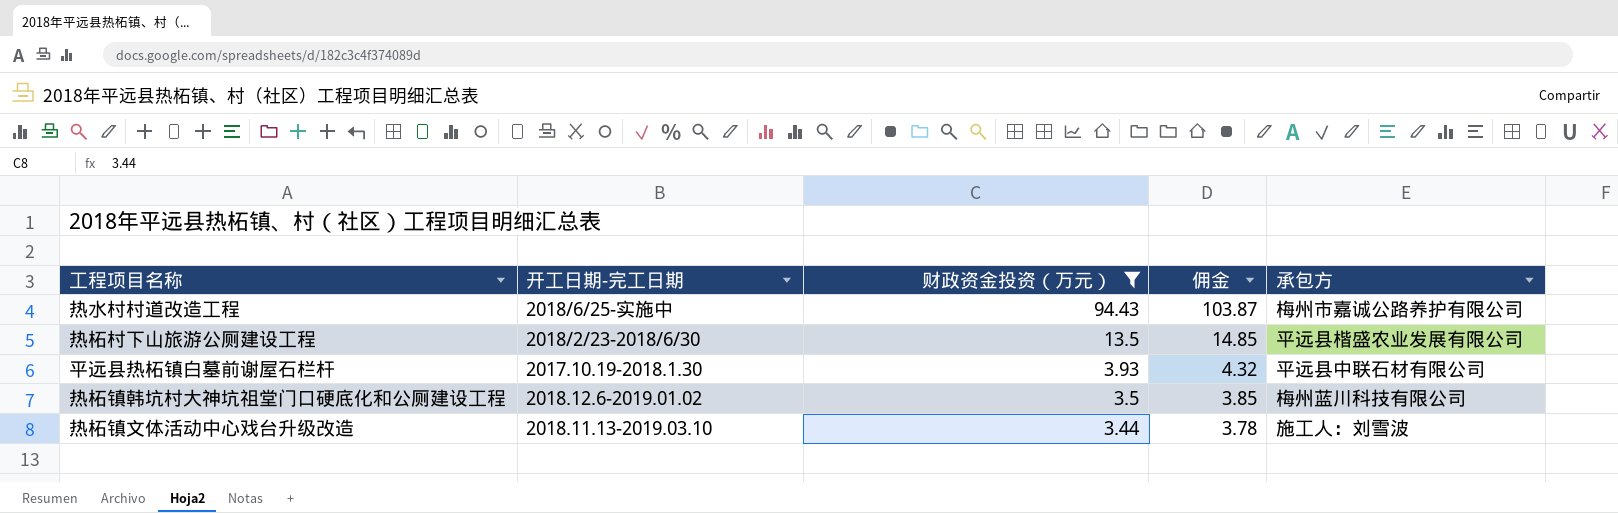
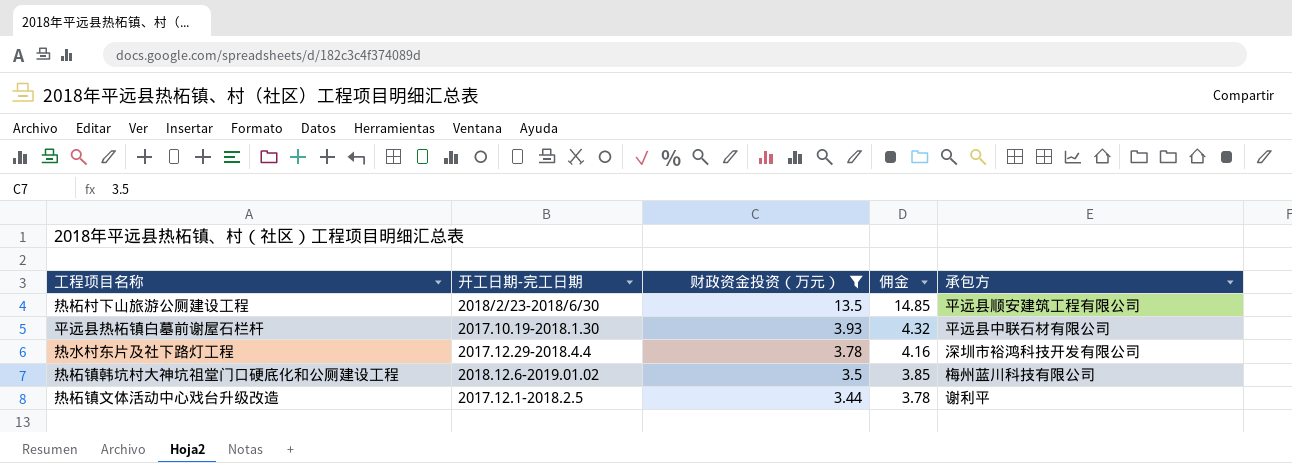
row 热水村村道改造工程: 2018/6/25-实施中 | 94.43 | 103.87 | 梅州市嘉诚公路养护有限公司 -> none
热柘村下山旅游公厕建设工程 | 承包方: 平远县楷盛农业发展有限公司 -> 平远县顺安建筑工程有限公司
row 热水村东片及社下路灯工程: none -> 2017.12.29-2018.4.4 | 3.78 | 4.16 | 深圳市裕鸿科技开发有限公司
热柘镇文体活动中心戏台升级改造 | 开工日期-完工日期: 2018.11.13-2019.03.10 -> 2017.12.1-2018.2.5
热柘镇文体活动中心戏台升级改造 | 承包方: 施工人：刘雪波 -> 谢利平

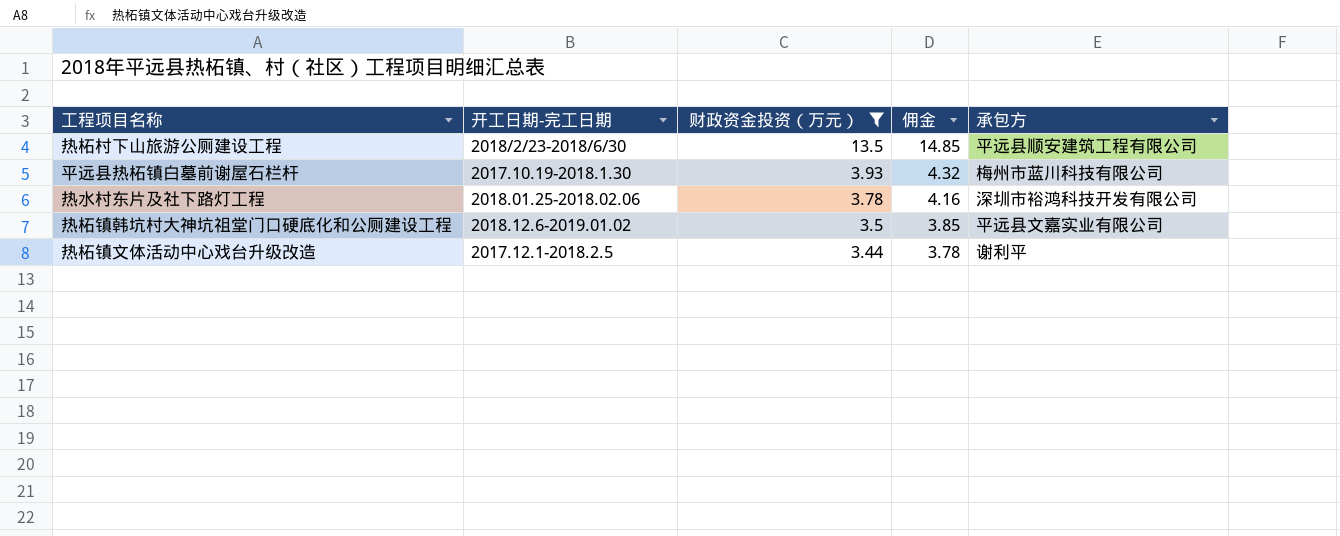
平远县热柘镇白墓前谢屋石栏杆 | 承包方: 平远县中联石材有限公司 -> 梅州市蓝川科技有限公司
热水村东片及社下路灯工程 | 开工日期-完工日期: 2017.12.29-2018.4.4 -> 2018.01.25-2018.02.06
热柘镇韩坑村大神坑祖堂门口硬底化和公厕建设工程 | 承包方: 梅州蓝川科技有限公司 -> 平远县文嘉实业有限公司

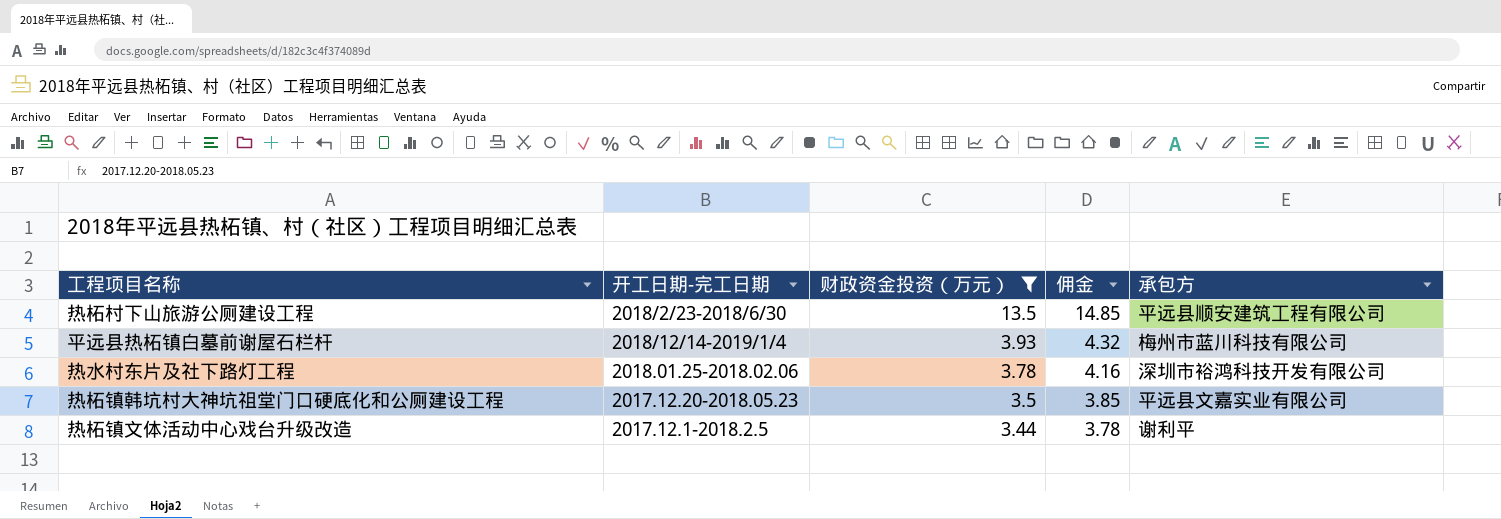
平远县热柘镇白墓前谢屋石栏杆 | 开工日期-完工日期: 2017.10.19-2018.1.30 -> 2018/12/14-2019/1/4
热柘镇韩坑村大神坑祖堂门口硬底化和公厕建设工程 | 开工日期-完工日期: 2018.12.6-2019.01.02 -> 2017.12.20-2018.05.23

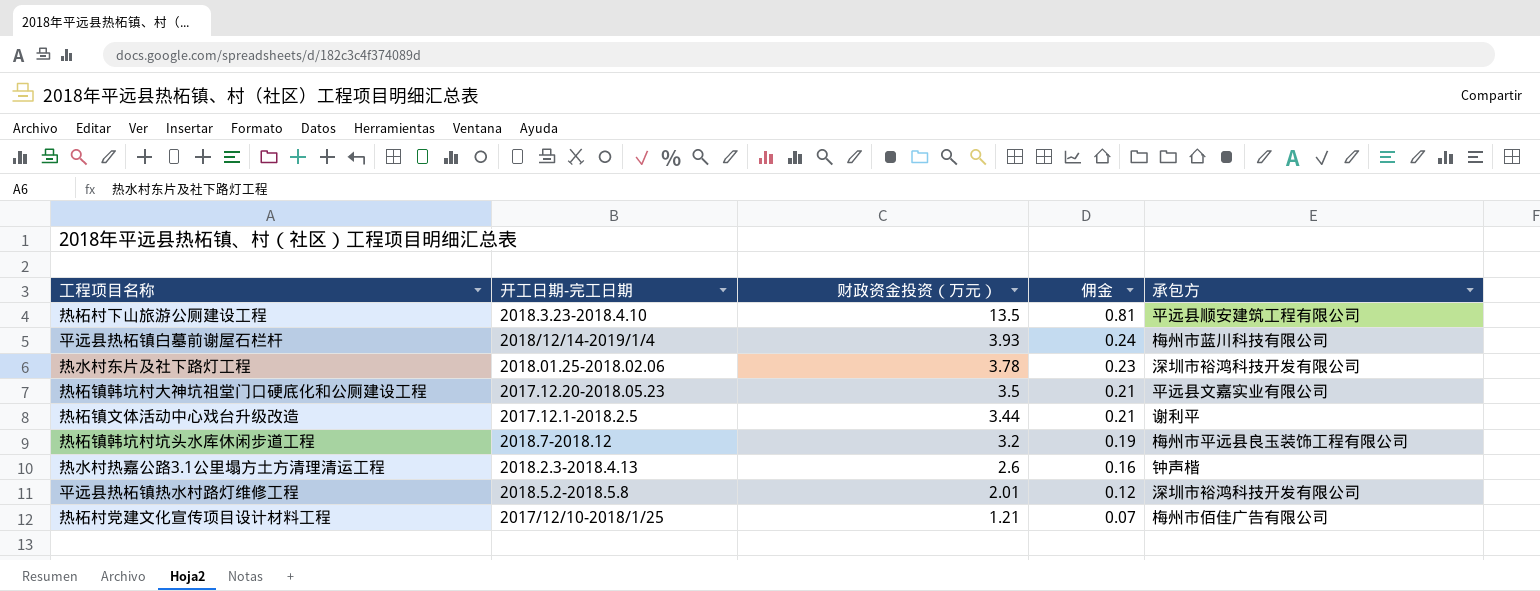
filter: 财政资金投资（万元） >= 3.44 -> none
column 佣金 | formula: [财政资金投资（万元）] * 1.1 -> [财政资金投资（万元）] * 0.06
热柘村下山旅游公厕建设工程 | 开工日期-完工日期: 2018/2/23-2018/6/30 -> 2018.3.23-2018.4.10

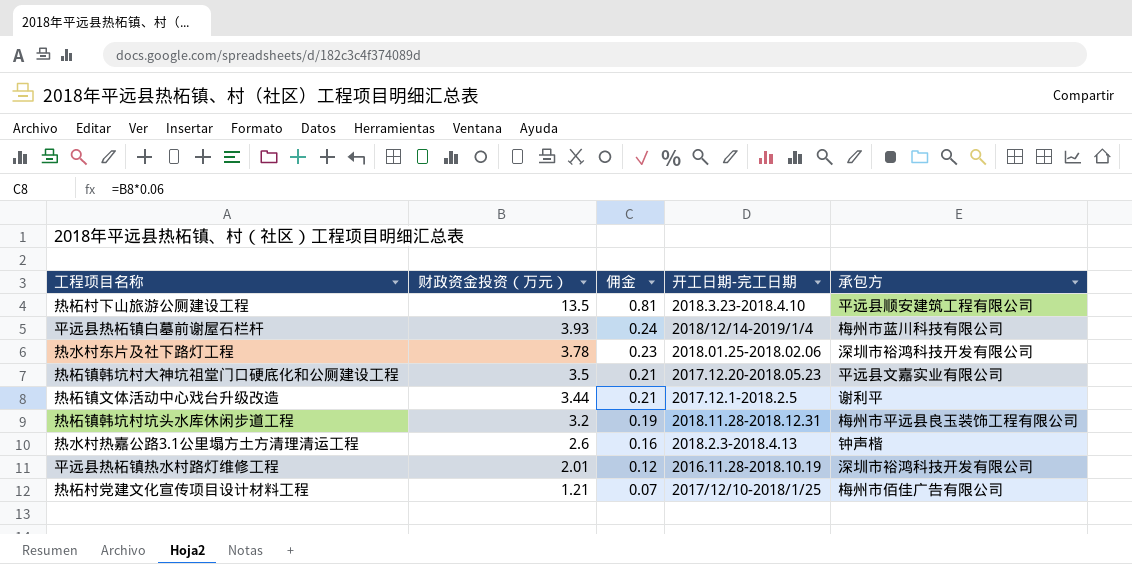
column 开工日期-完工日期 | position: 2 -> 4
热柘镇韩坑村坑头水库休闲步道工程 | 开工日期-完工日期: 2018.7-2018.12 -> 2018.11.28-2018.12.31
平远县热柘镇热水村路灯维修工程 | 开工日期-完工日期: 2018.5.2-2018.5.8 -> 2016.11.28-2018.10.19

